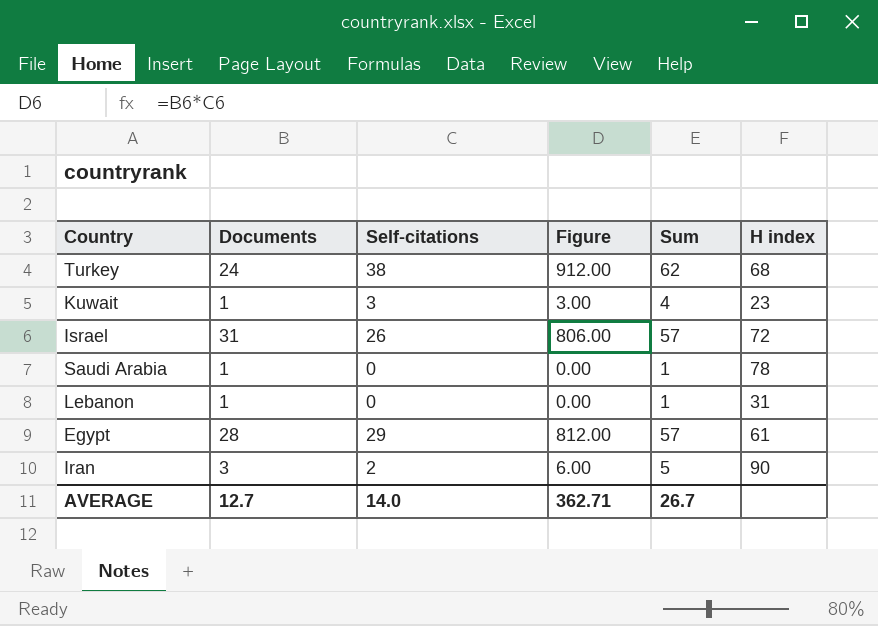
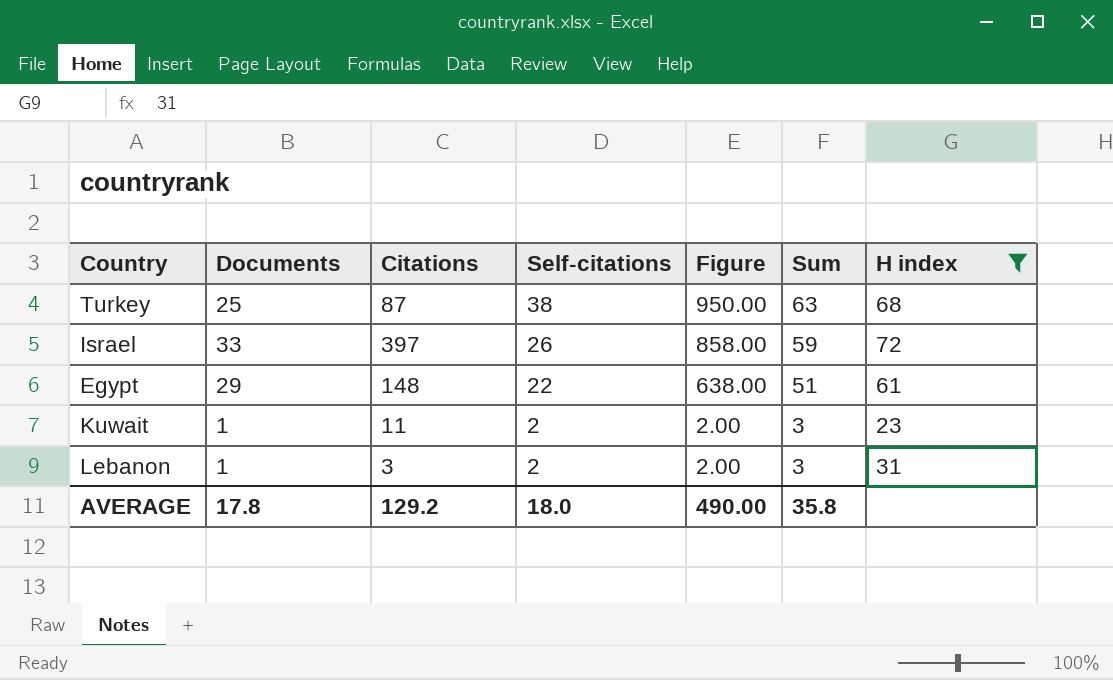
filter: none -> H index <= 72
row order: none -> Self-citations descending
column Citations | position: none -> 3
Turkey | Documents: 24 -> 25
Turkey | Figure: 912.00 -> 950.00
Turkey | Sum: 62 -> 63
Israel | Documents: 31 -> 33
Israel | Figure: 806.00 -> 858.00
Israel | Sum: 57 -> 59
Egypt | Documents: 28 -> 29
Egypt | Self-citations: 29 -> 22
Egypt | Figure: 812.00 -> 638.00
Egypt | Sum: 57 -> 51
Kuwait | Self-citations: 3 -> 2
Kuwait | Figure: 3.00 -> 2.00
Kuwait | Sum: 4 -> 3
Lebanon | Self-citations: 0 -> 2
Lebanon | Figure: 0.00 -> 2.00
Lebanon | Sum: 1 -> 3
AVERAGE | Documents: 12.7 -> 17.8
AVERAGE | Self-citations: 14.0 -> 18.0
AVERAGE | Figure: 362.71 -> 490.00
AVERAGE | Sum: 26.7 -> 35.8

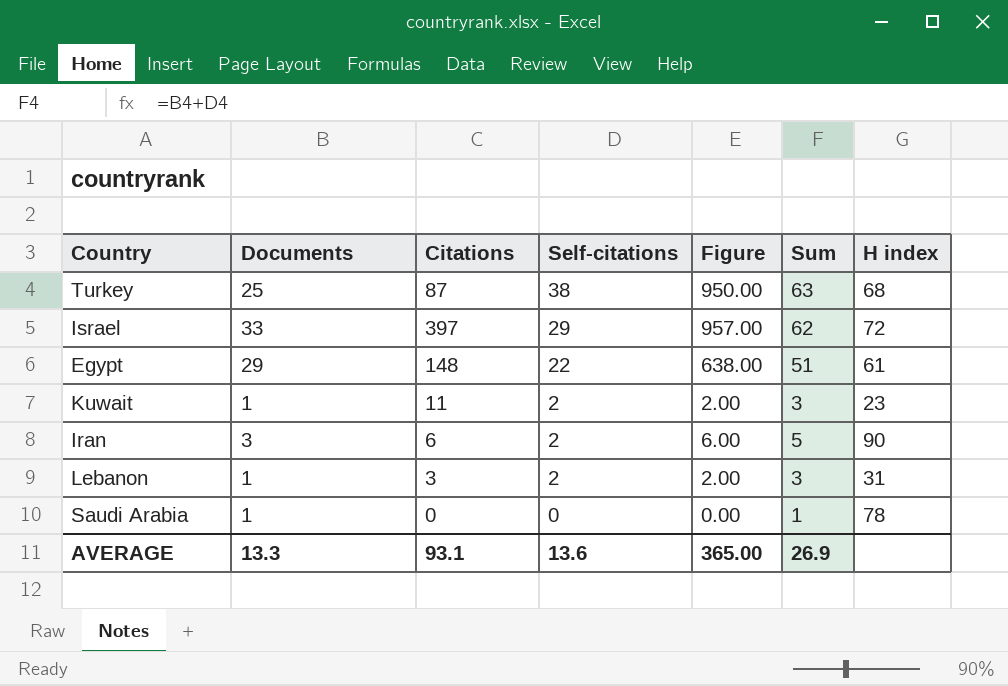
filter: H index <= 72 -> none
Israel | Self-citations: 26 -> 29
Israel | Figure: 858.00 -> 957.00
Israel | Sum: 59 -> 62
AVERAGE | Documents: 17.8 -> 13.3
AVERAGE | Citations: 129.2 -> 93.1
AVERAGE | Self-citations: 18.0 -> 13.6
AVERAGE | Figure: 490.00 -> 365.00
AVERAGE | Sum: 35.8 -> 26.9

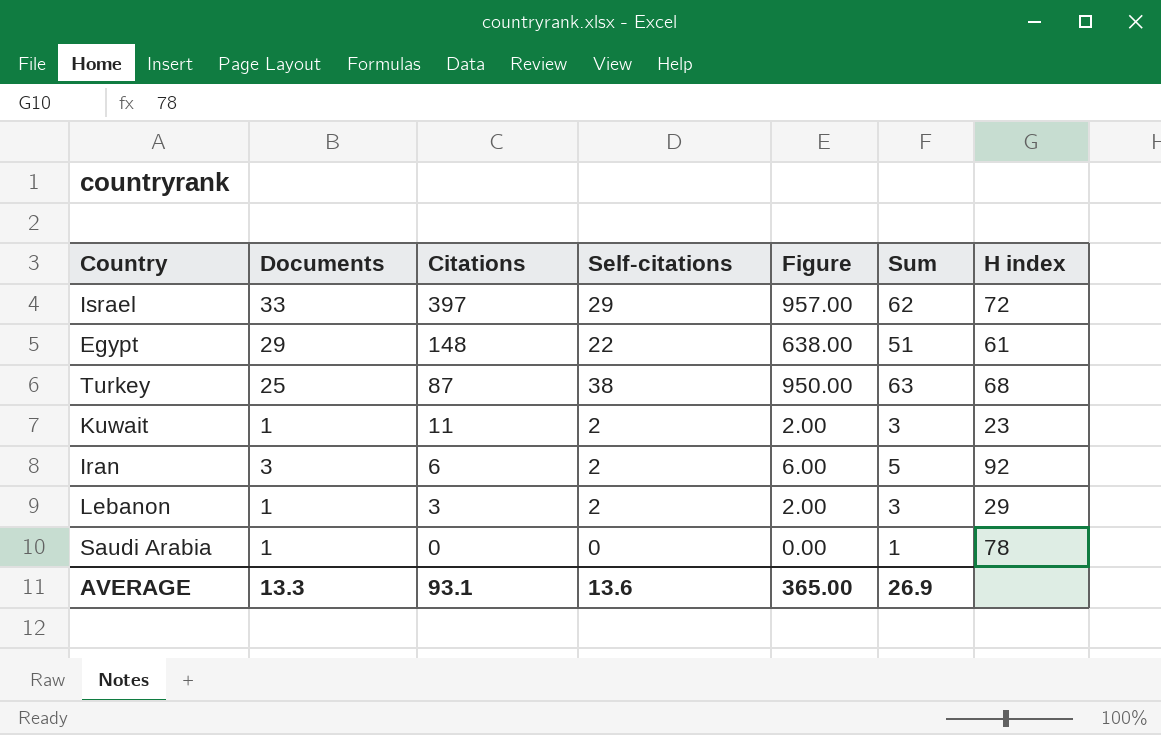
row order: Self-citations descending -> Citations descending
Iran | H index: 90 -> 92
Lebanon | H index: 31 -> 29

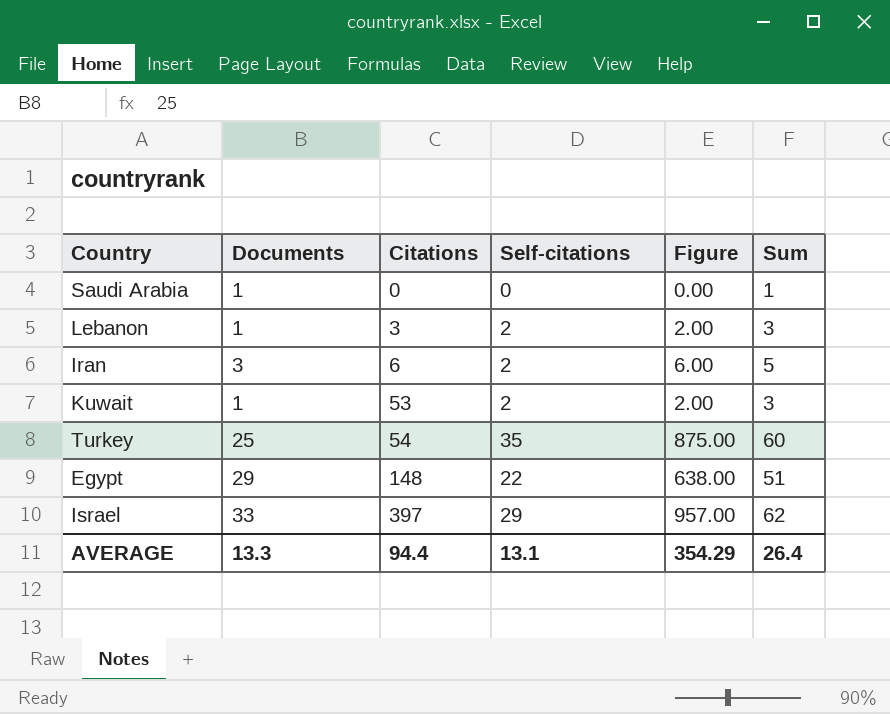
row order: Citations descending -> Citations ascending
column H index | position: 7 -> none
Kuwait | Citations: 11 -> 53
Turkey | Citations: 87 -> 54
Turkey | Self-citations: 38 -> 35
Turkey | Figure: 950.00 -> 875.00
Turkey | Sum: 63 -> 60
AVERAGE | Citations: 93.1 -> 94.4
AVERAGE | Self-citations: 13.6 -> 13.1
AVERAGE | Figure: 365.00 -> 354.29
AVERAGE | Sum: 26.9 -> 26.4

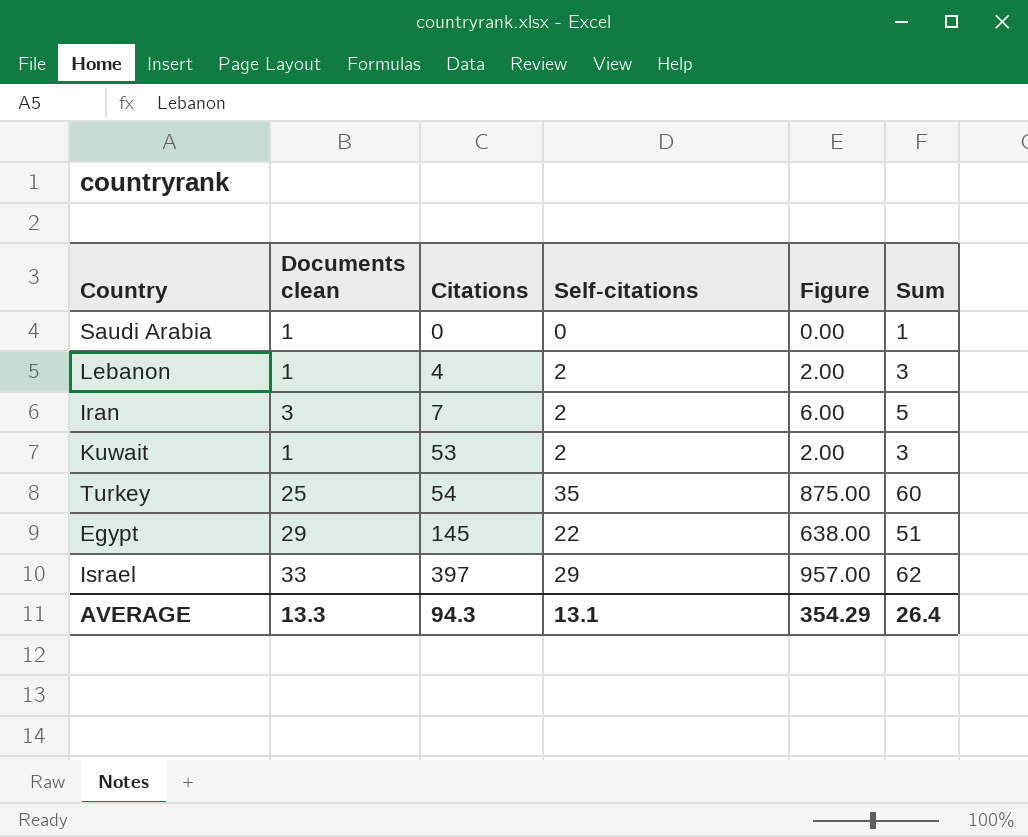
column name: Documents -> Documents clean
Lebanon | Citations: 3 -> 4
Iran | Citations: 6 -> 7
Egypt | Citations: 148 -> 145
AVERAGE | Citations: 94.4 -> 94.3

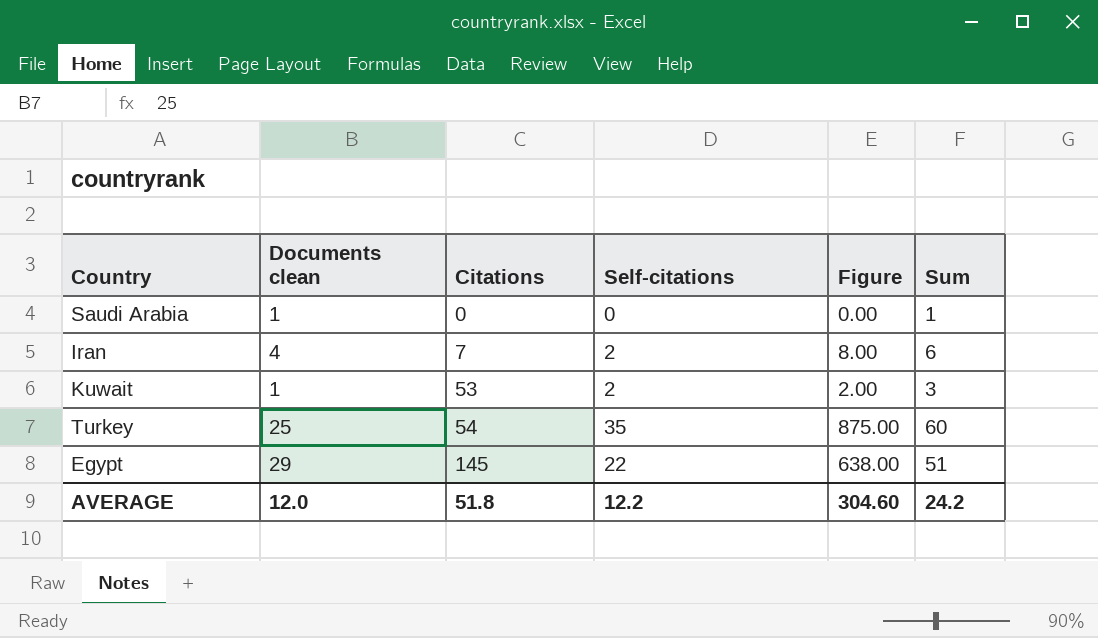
row Lebanon: 1 | 4 | 2 | 2.00 | 3 -> none
row Israel: 33 | 397 | 29 | 957.00 | 62 -> none
Iran | Documents clean: 3 -> 4
Iran | Figure: 6.00 -> 8.00
Iran | Sum: 5 -> 6
AVERAGE | Documents clean: 13.3 -> 12.0
AVERAGE | Citations: 94.3 -> 51.8
AVERAGE | Self-citations: 13.1 -> 12.2
AVERAGE | Figure: 354.29 -> 304.60
AVERAGE | Sum: 26.4 -> 24.2

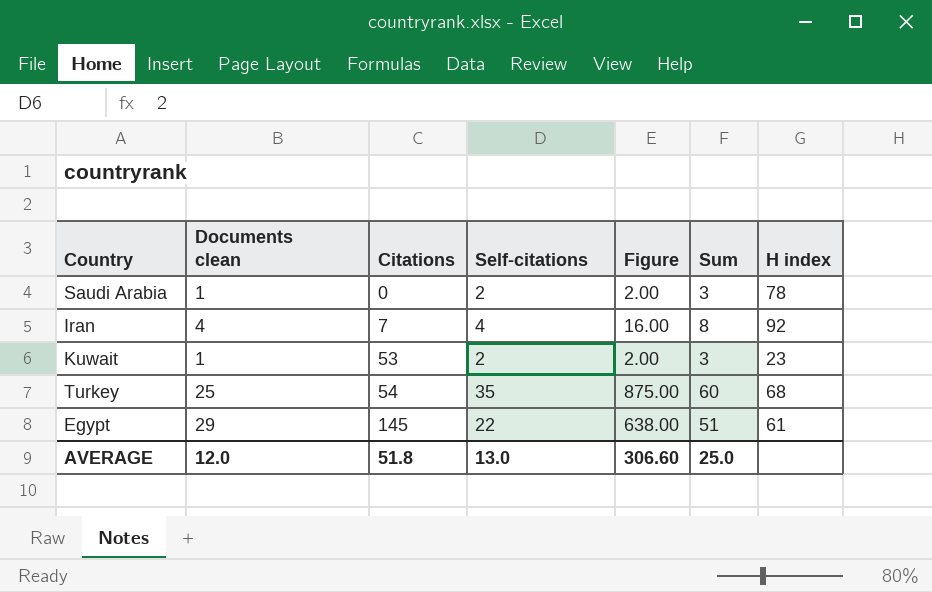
column H index | position: none -> 7
Saudi Arabia | Self-citations: 0 -> 2
Saudi Arabia | Figure: 0.00 -> 2.00
Saudi Arabia | Sum: 1 -> 3
Iran | Self-citations: 2 -> 4
Iran | Figure: 8.00 -> 16.00
Iran | Sum: 6 -> 8
AVERAGE | Self-citations: 12.2 -> 13.0
AVERAGE | Figure: 304.60 -> 306.60
AVERAGE | Sum: 24.2 -> 25.0

